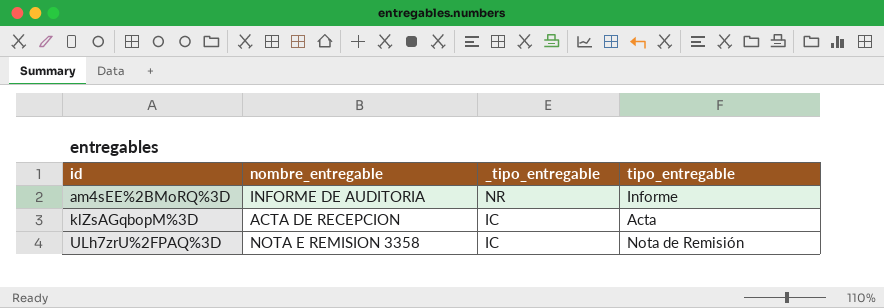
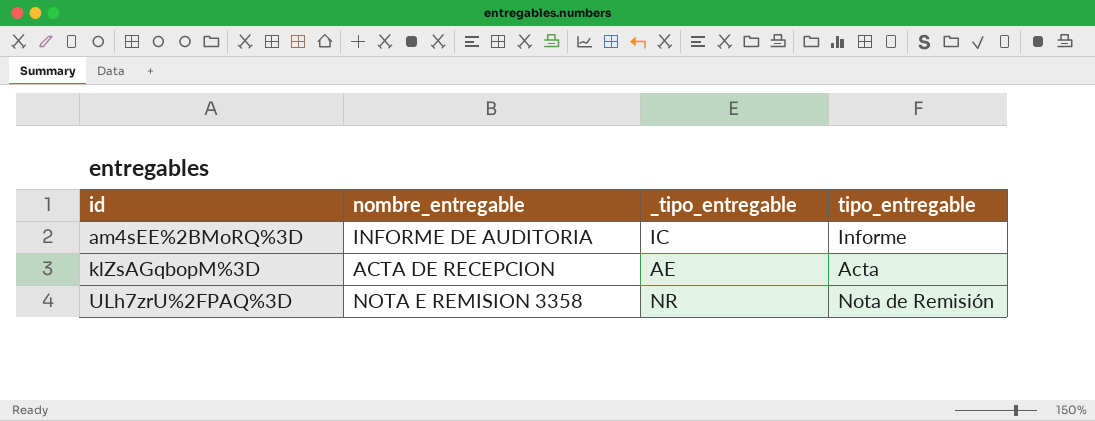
am4sEE%2BMoRQ%3D | _tipo_entregable: NR -> IC
klZsAGqbopM%3D | _tipo_entregable: IC -> AE
ULh7zrU%2FPAQ%3D | _tipo_entregable: IC -> NR

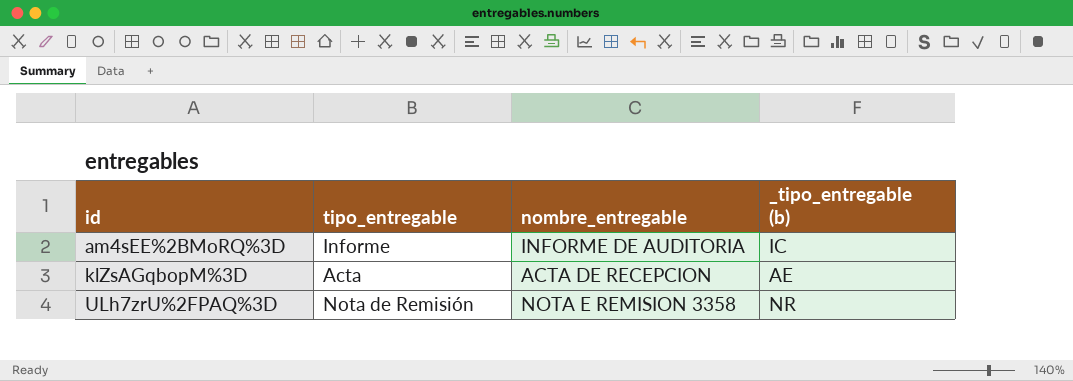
column tipo_entregable | position: 4 -> 2
column name: _tipo_entregable -> _tipo_entregable (b)

